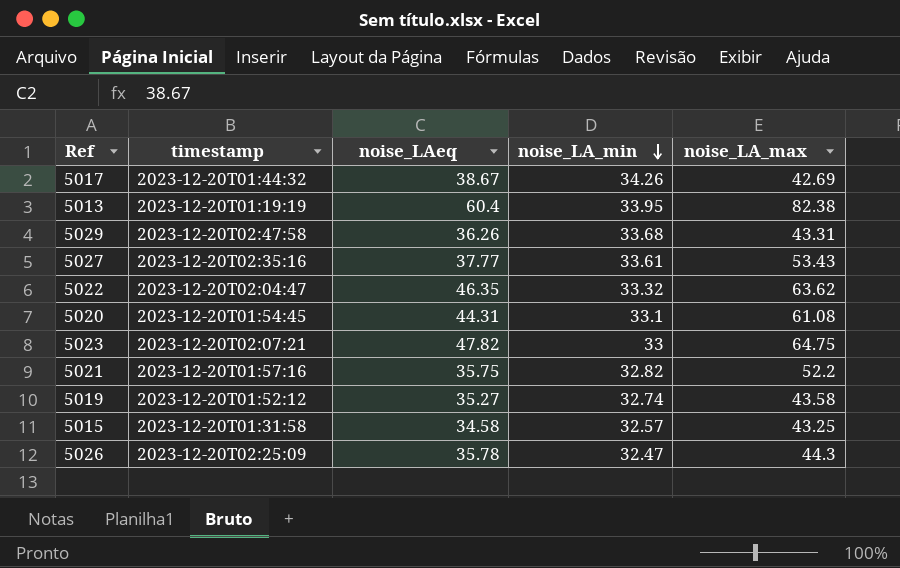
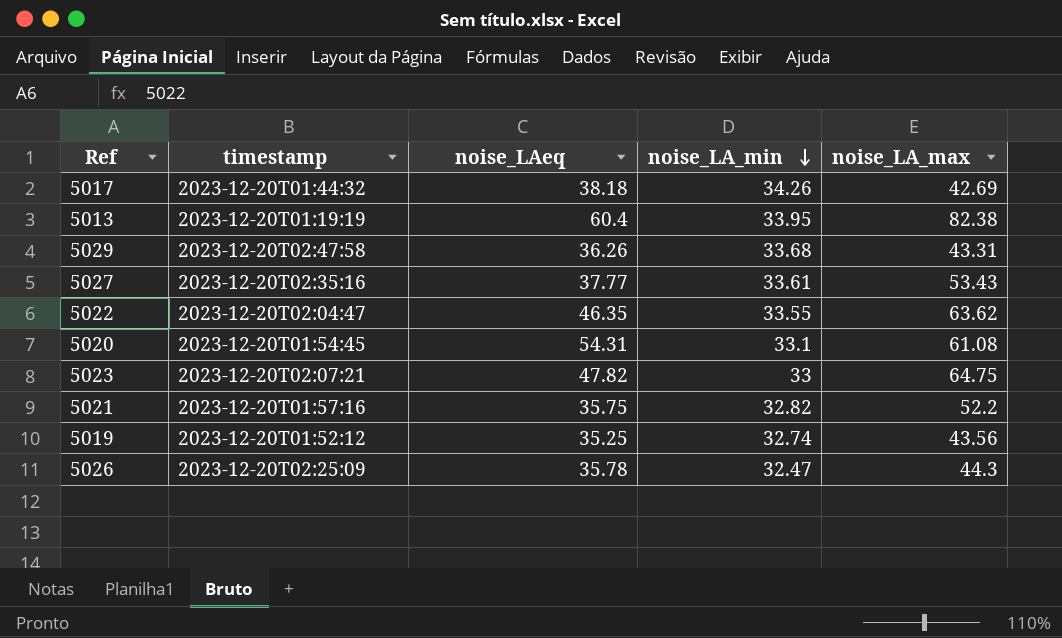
row 5015: 2023-12-20T01:31:58 | 34.58 | 32.57 | 43.25 -> none
5017 | noise_LAeq: 38.67 -> 38.18
5022 | noise_LA_min: 33.32 -> 33.55
5020 | noise_LAeq: 44.31 -> 54.31
5019 | noise_LAeq: 35.27 -> 35.25
5019 | noise_LA_max: 43.58 -> 43.56

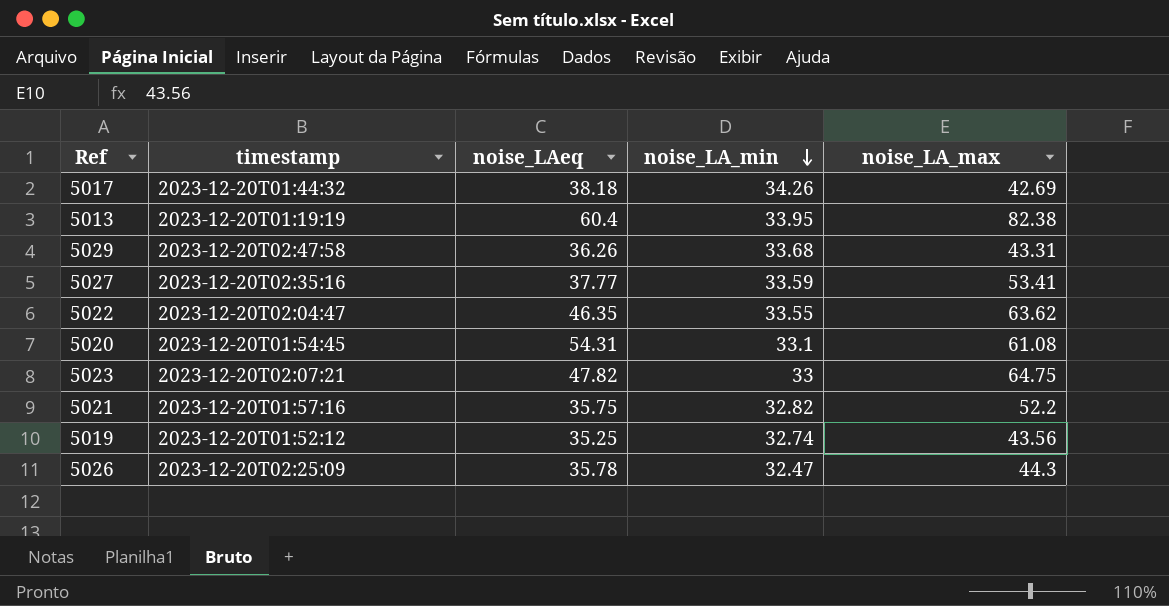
5027 | noise_LA_min: 33.61 -> 33.59
5027 | noise_LA_max: 53.43 -> 53.41

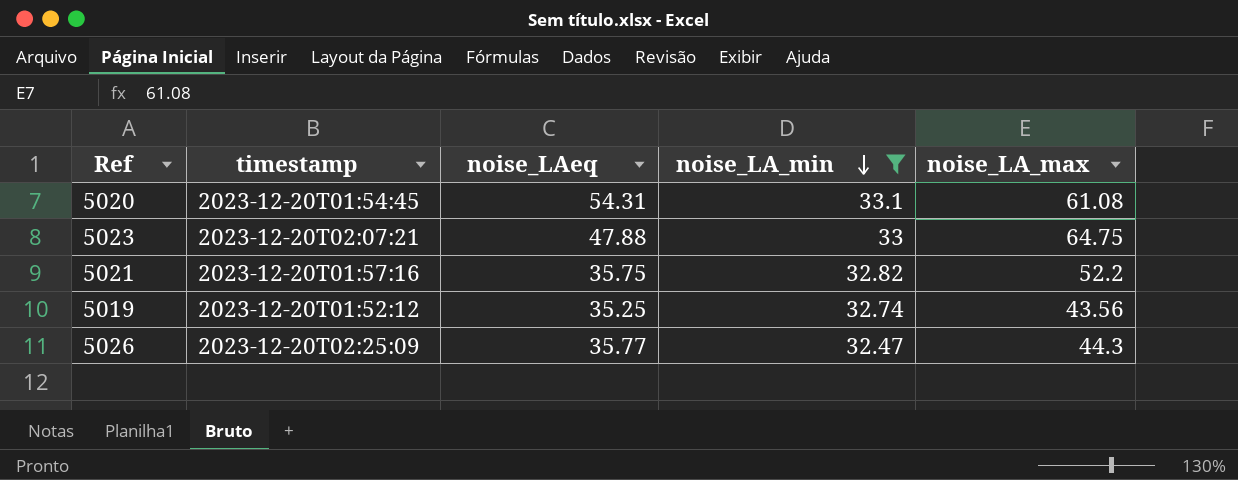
filter: none -> noise_LA_min <= 33.1
5023 | noise_LAeq: 47.82 -> 47.88
5026 | noise_LAeq: 35.78 -> 35.77

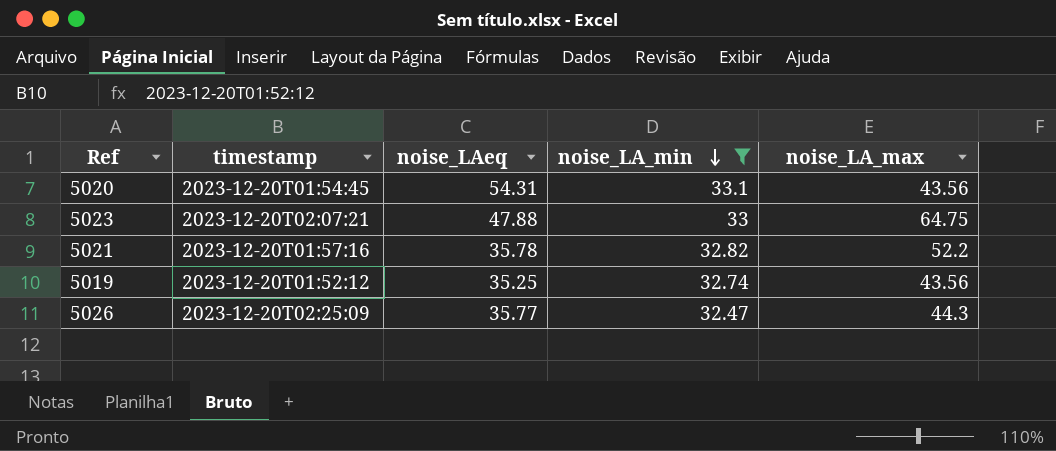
5020 | noise_LA_max: 61.08 -> 43.56
5021 | noise_LAeq: 35.75 -> 35.78

